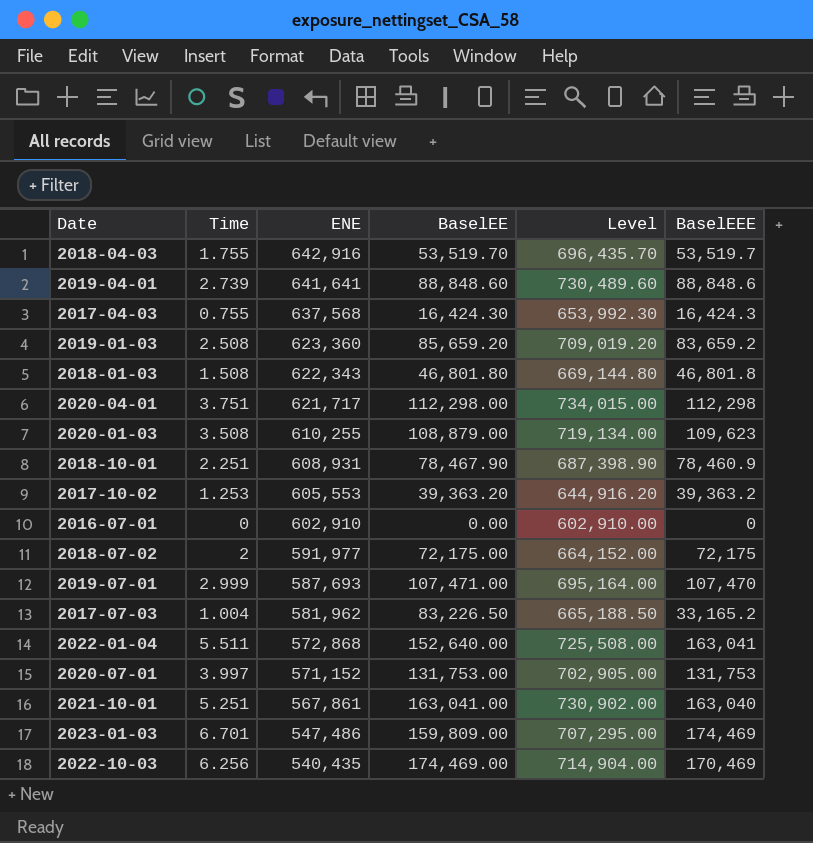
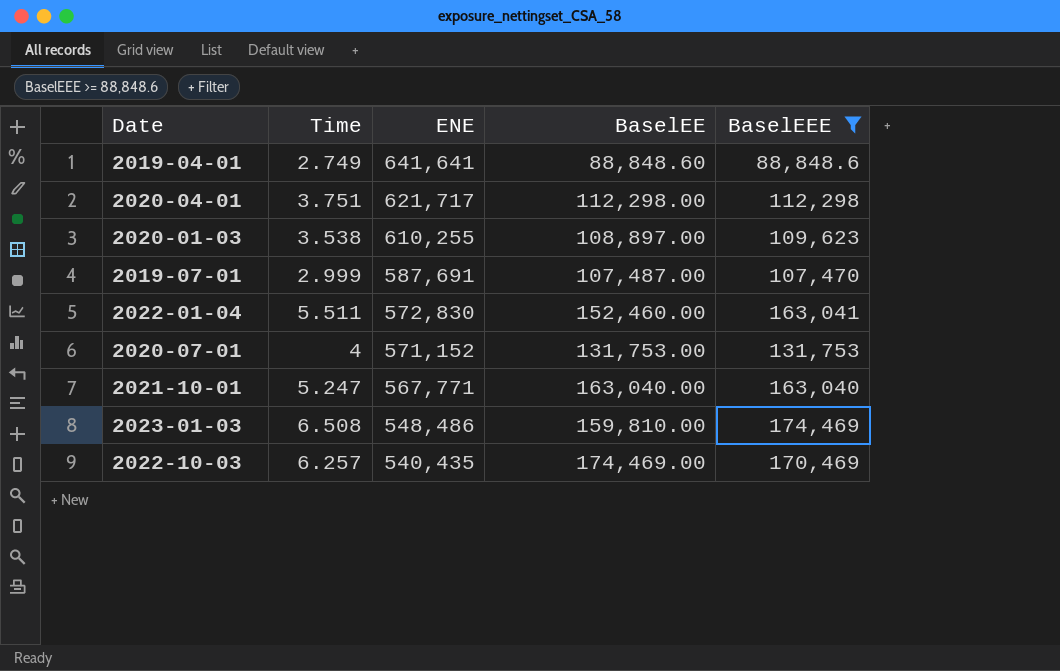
filter: none -> BaselEEE >= 88,848.6
column Level | formula: [ENE] + [BaselEE] -> none
2019-04-01 | Time: 2.739 -> 2.749
2020-01-03 | Time: 3.508 -> 3.538
2020-01-03 | BaselEE: 108,879.00 -> 108,897.00
2019-07-01 | ENE: 587,693 -> 587,691
2019-07-01 | BaselEE: 107,471.00 -> 107,487.00
2022-01-04 | ENE: 572,868 -> 572,830
2022-01-04 | BaselEE: 152,640.00 -> 152,460.00
2020-07-01 | Time: 3.997 -> 4
2021-10-01 | Time: 5.251 -> 5.247
2021-10-01 | ENE: 567,861 -> 567,771
2021-10-01 | BaselEE: 163,041.00 -> 163,040.00
2023-01-03 | Time: 6.701 -> 6.508
2023-01-03 | ENE: 547,486 -> 548,486
2023-01-03 | BaselEE: 159,809.00 -> 159,810.00
2022-10-03 | Time: 6.256 -> 6.257

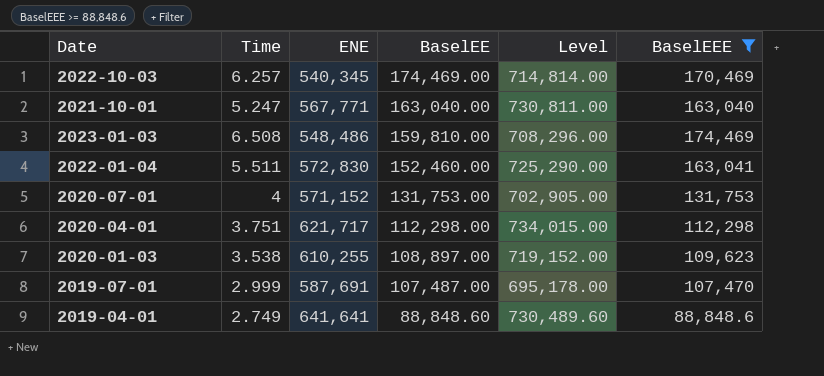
row order: ENE descending -> BaselEE descending
column Level | formula: none -> [ENE] + [BaselEE]
2022-10-03 | ENE: 540,435 -> 540,345

